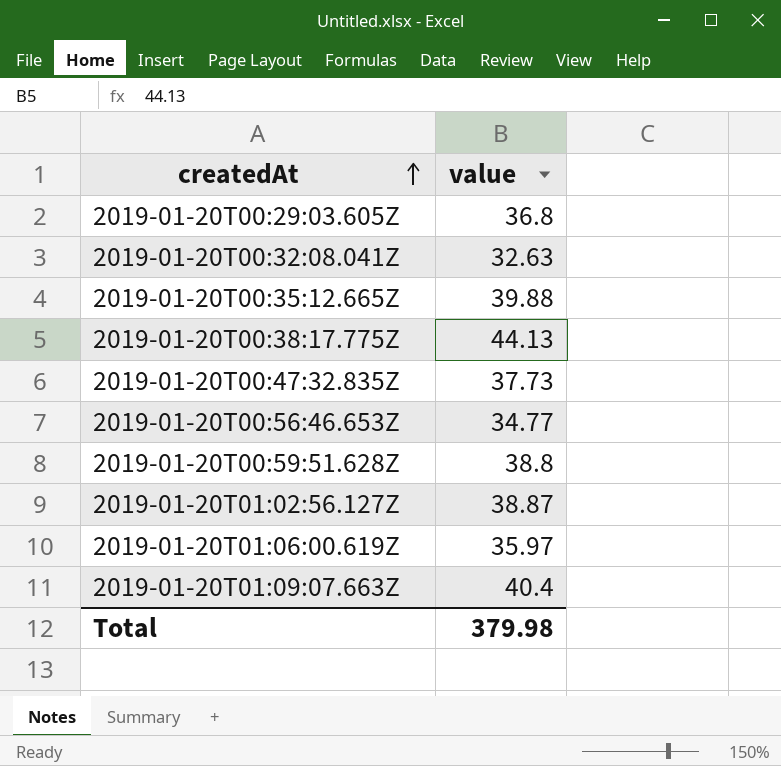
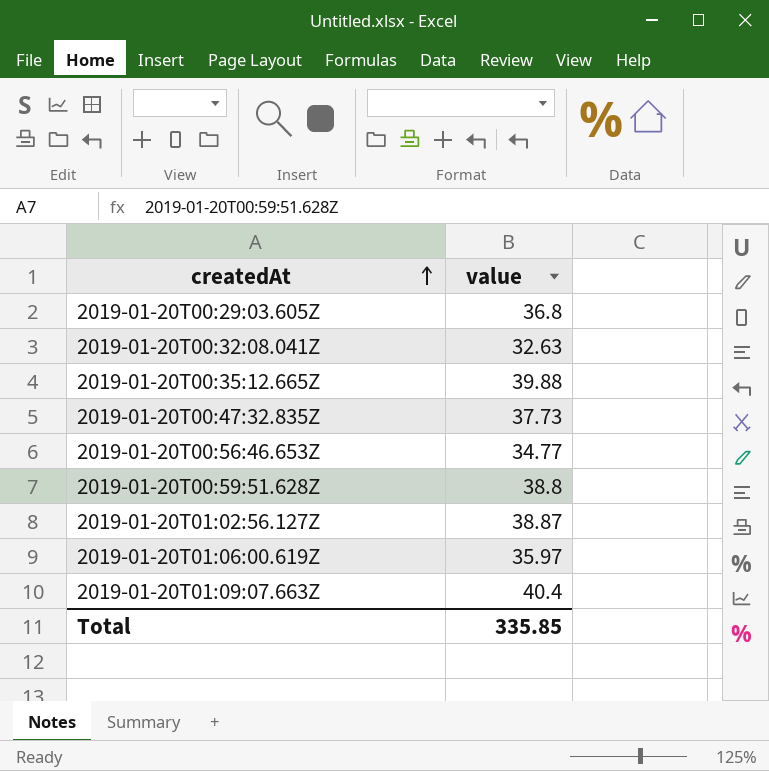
row 2019-01-20T00:38:17.775Z: 44.13 -> none
Total | value: 379.98 -> 335.85

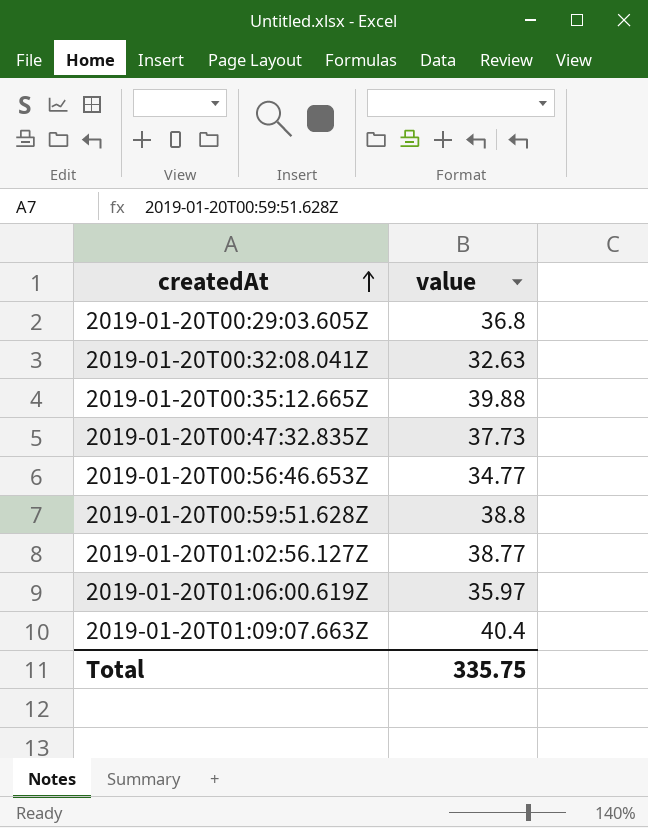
2019-01-20T01:02:56.127Z | value: 38.87 -> 38.77
Total | value: 335.85 -> 335.75

